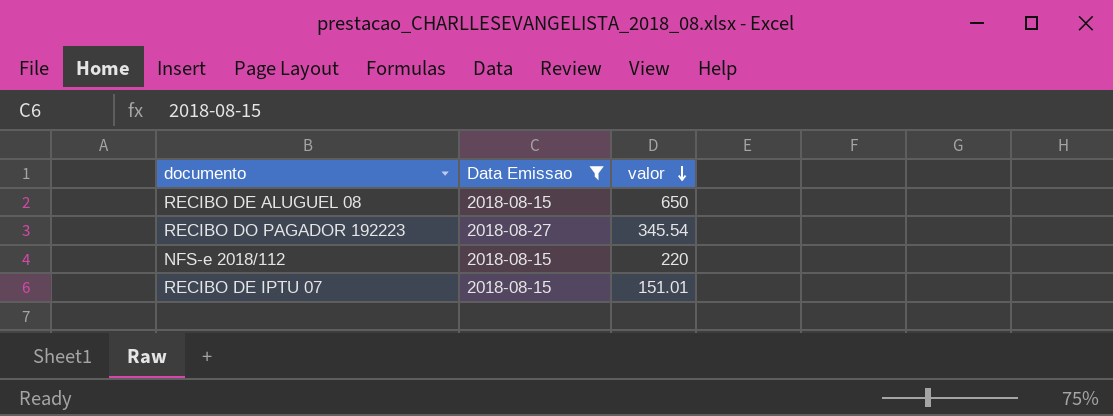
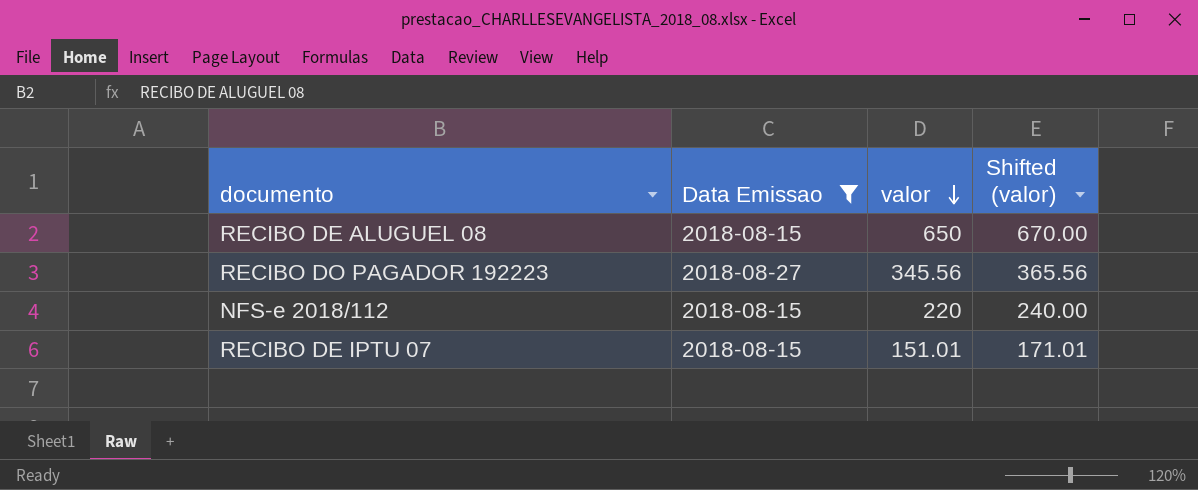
column Shifted (valor) | formula: none -> [valor] + 20
RECIBO DO PAGADOR 192223 | valor: 345.54 -> 345.56

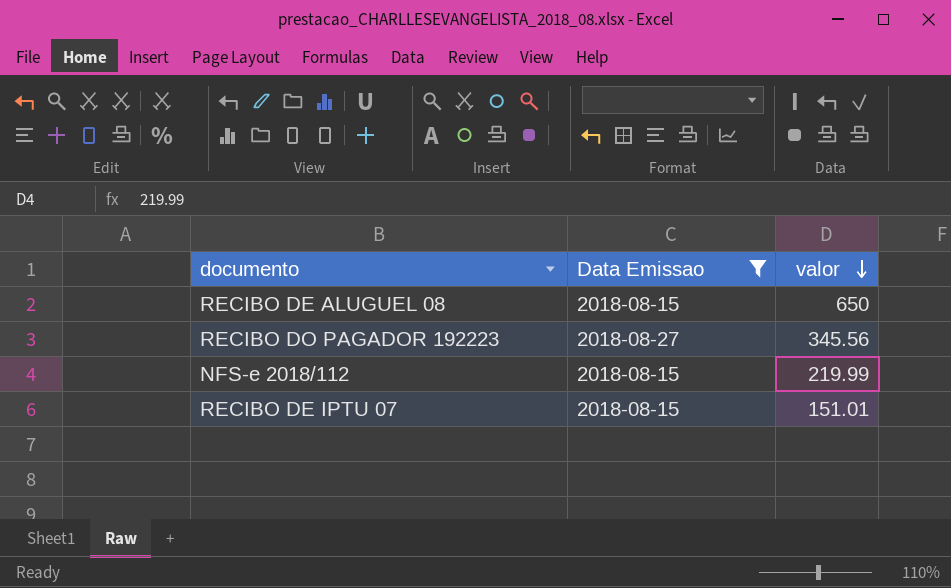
column Shifted (valor) | formula: [valor] + 20 -> none
NFS-e 2018/112 | valor: 220 -> 219.99

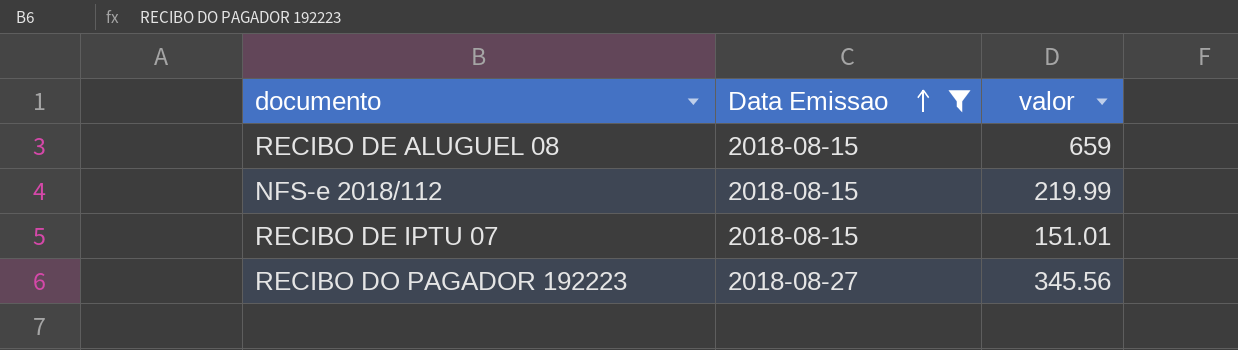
row order: valor descending -> Data Emissao ascending
RECIBO DE ALUGUEL 08 | valor: 650 -> 659

